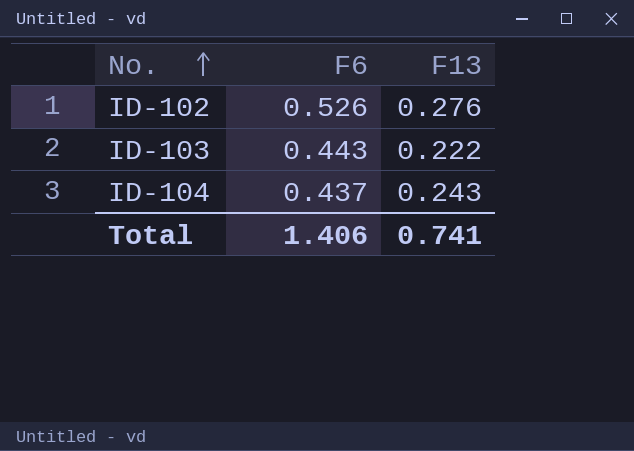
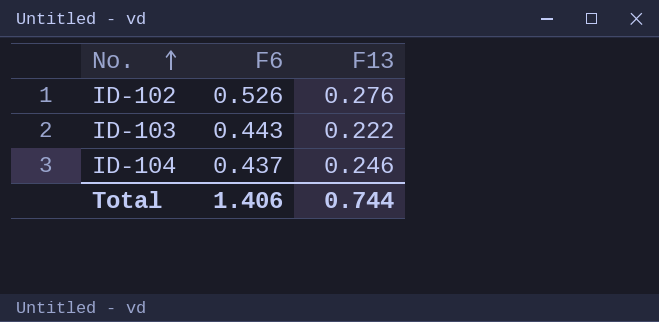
ID-104 | F13: 0.243 -> 0.246
Total | F13: 0.741 -> 0.744

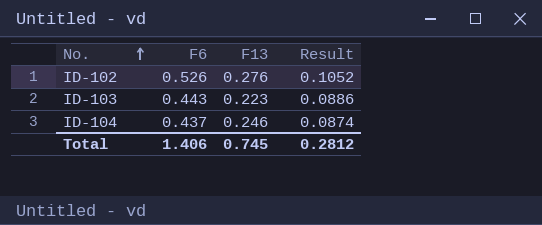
column Result | formula: none -> [F6] * 0.2
ID-103 | F13: 0.222 -> 0.223
Total | F13: 0.744 -> 0.745

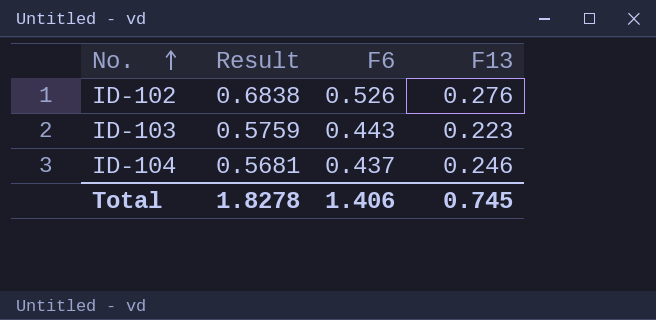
column Result | formula: [F6] * 0.2 -> [F6] * 1.3
column Result | position: 4 -> 2
Total | Result: 0.2812 -> 1.8278

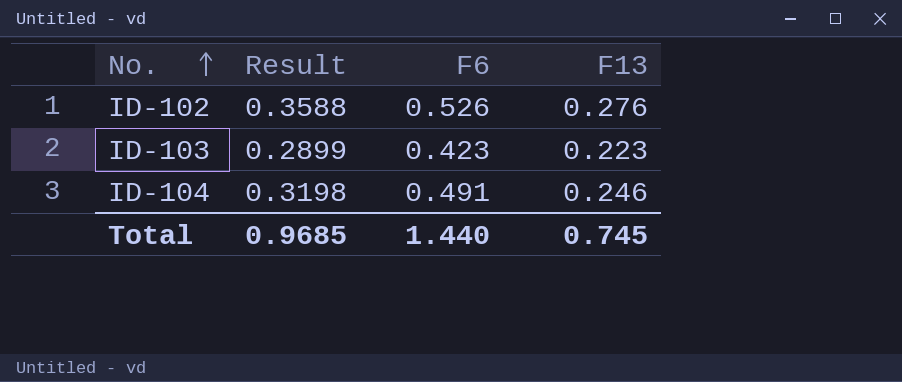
column Result | formula: [F6] * 1.3 -> [F13] * 1.3
ID-103 | F6: 0.443 -> 0.423
ID-104 | F6: 0.437 -> 0.491
Total | Result: 1.8278 -> 0.9685
Total | F6: 1.406 -> 1.440

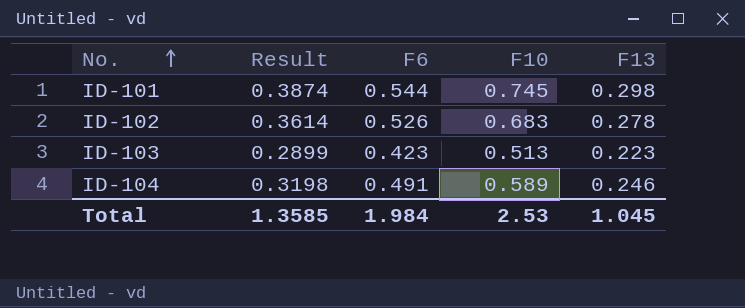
column F10 | position: none -> 4
row ID-101: none -> 0.3874 | 0.544 | 0.745 | 0.298
ID-102 | Result: 0.3588 -> 0.3614
ID-102 | F13: 0.276 -> 0.278
Total | Result: 0.9685 -> 1.3585
Total | F6: 1.440 -> 1.984
Total | F13: 0.745 -> 1.045

